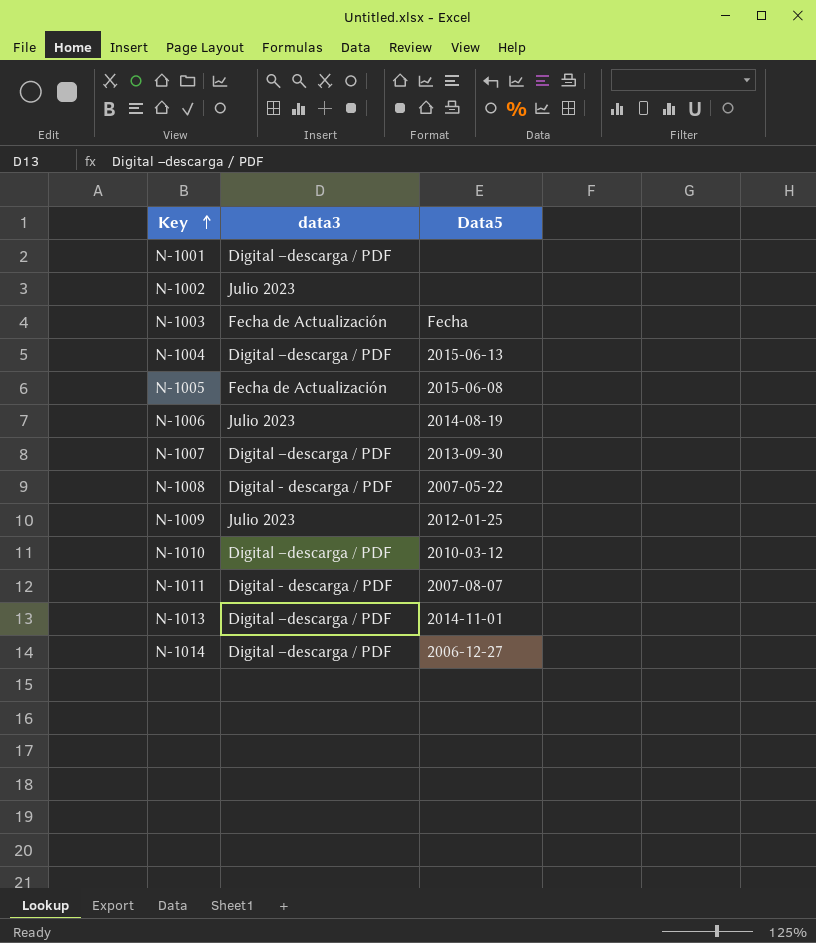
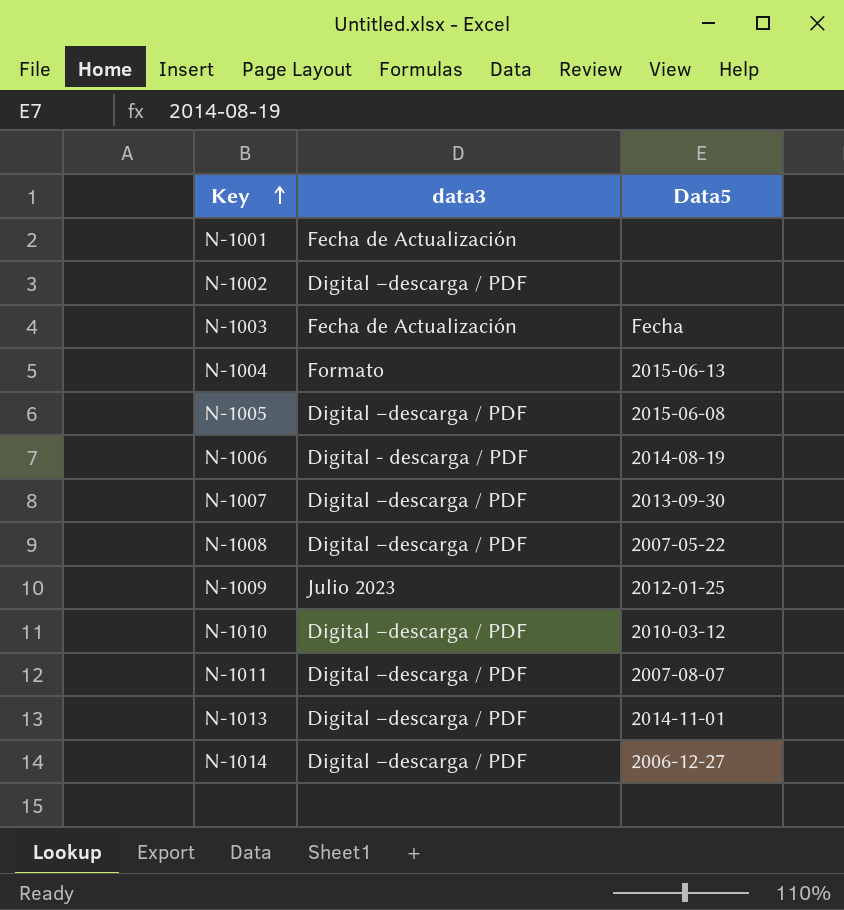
N-1001 | data3: Digital –descarga / PDF -> Fecha de Actualización
N-1002 | data3: Julio 2023 -> Digital –descarga / PDF
N-1004 | data3: Digital –descarga / PDF -> Formato
N-1005 | data3: Fecha de Actualización -> Digital –descarga / PDF
N-1006 | data3: Julio 2023 -> Digital - descarga / PDF
N-1008 | data3: Digital - descarga / PDF -> Digital –descarga / PDF
N-1011 | data3: Digital - descarga / PDF -> Digital –descarga / PDF

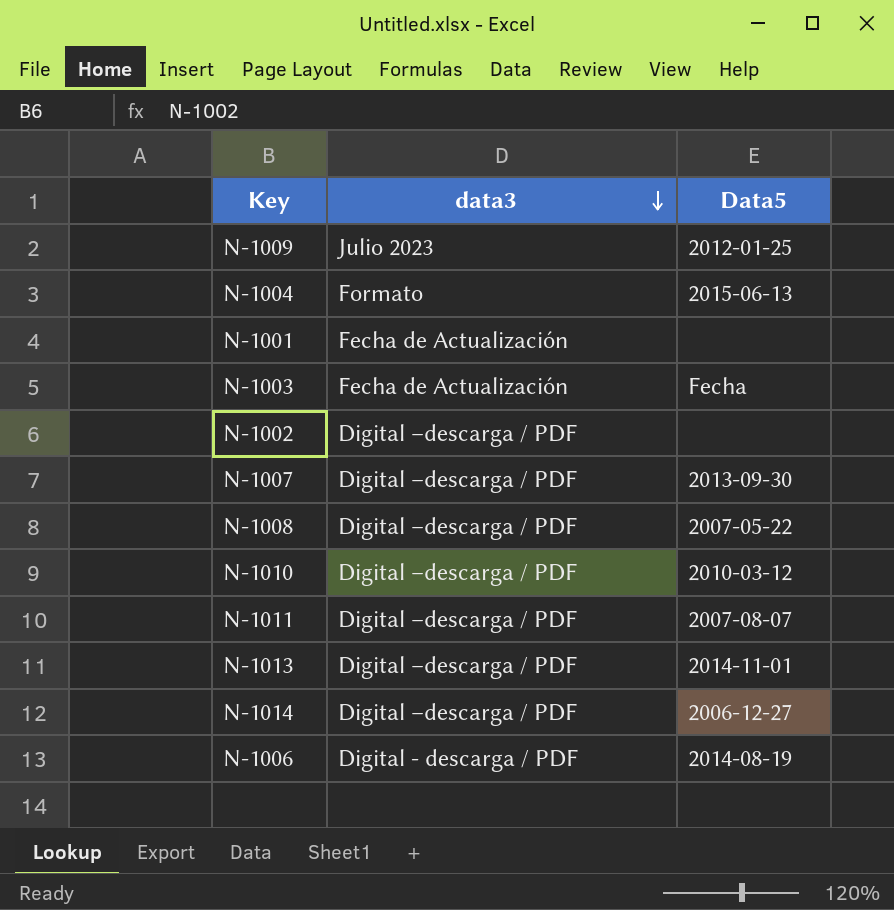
row order: Key ascending -> data3 descending
row N-1005: Digital –descarga / PDF | 2015-06-08 -> none

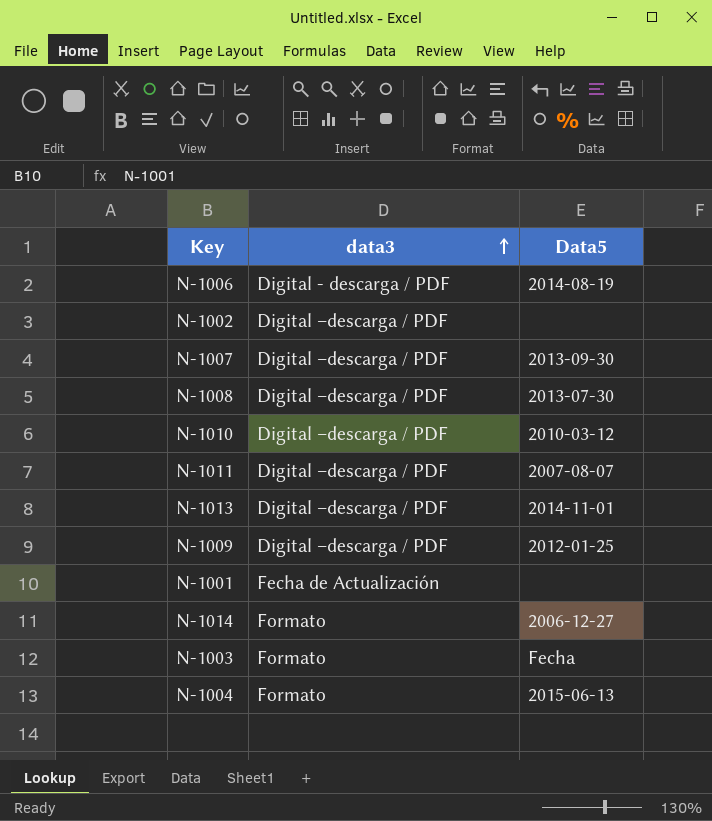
row order: data3 descending -> data3 ascending
N-1008 | Data5: 2007-05-22 -> 2013-07-30
N-1009 | data3: Julio 2023 -> Digital –descarga / PDF
N-1014 | data3: Digital –descarga / PDF -> Formato
N-1003 | data3: Fecha de Actualización -> Formato

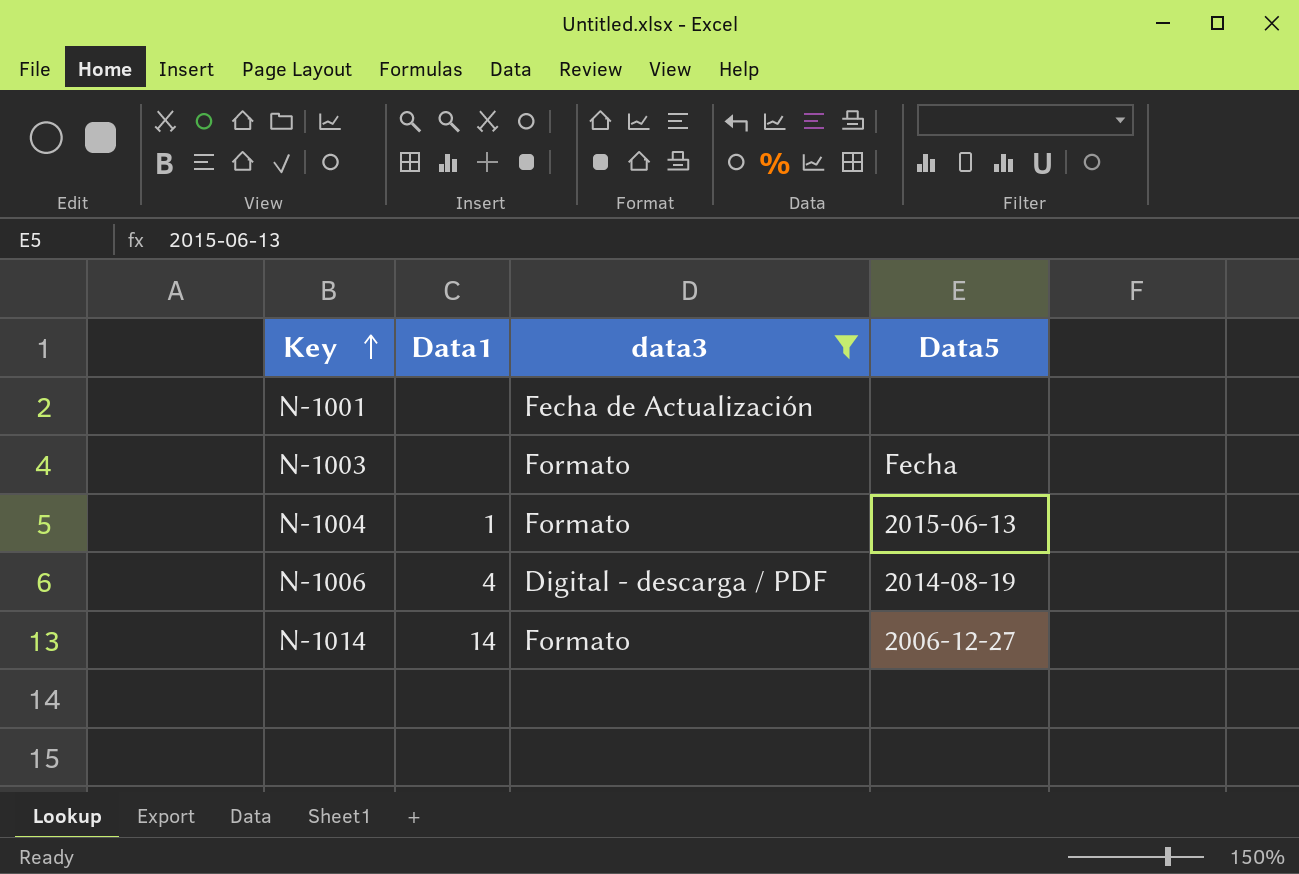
filter: none -> data3 != Digital –descarga / PDF
row order: data3 ascending -> Key ascending
column Data1 | position: none -> 2

